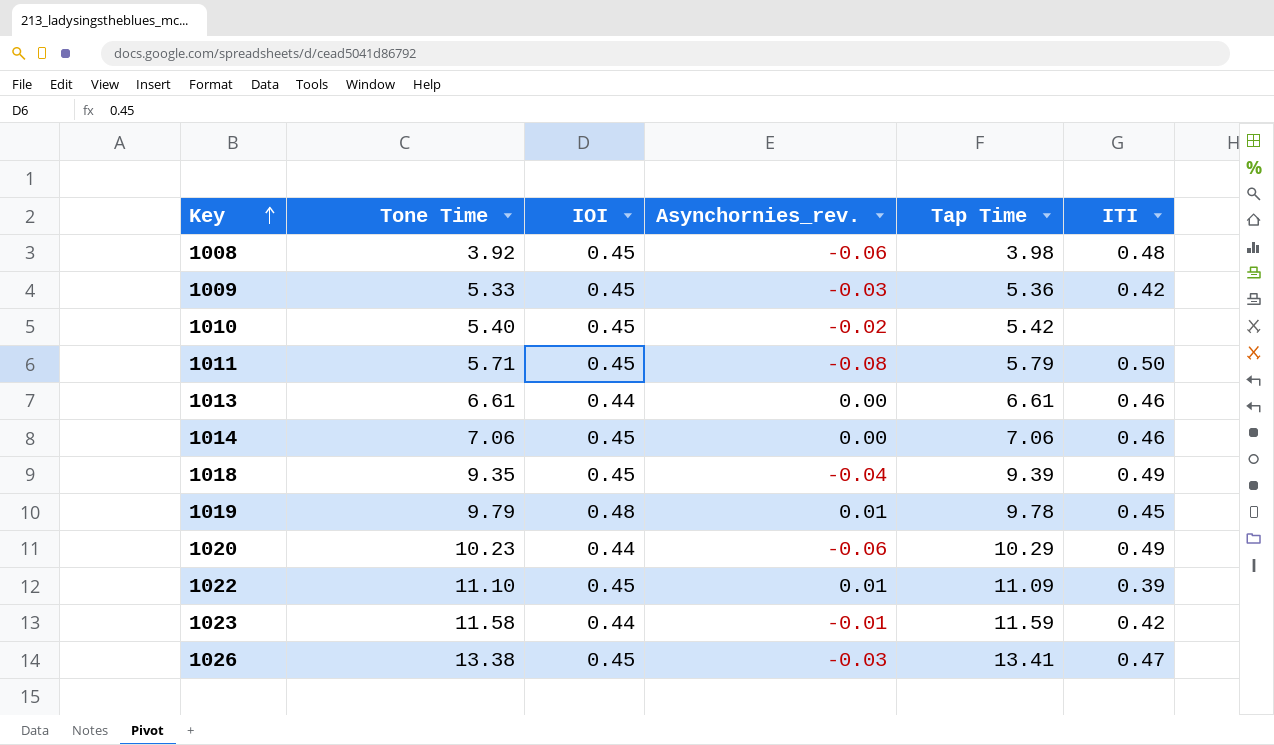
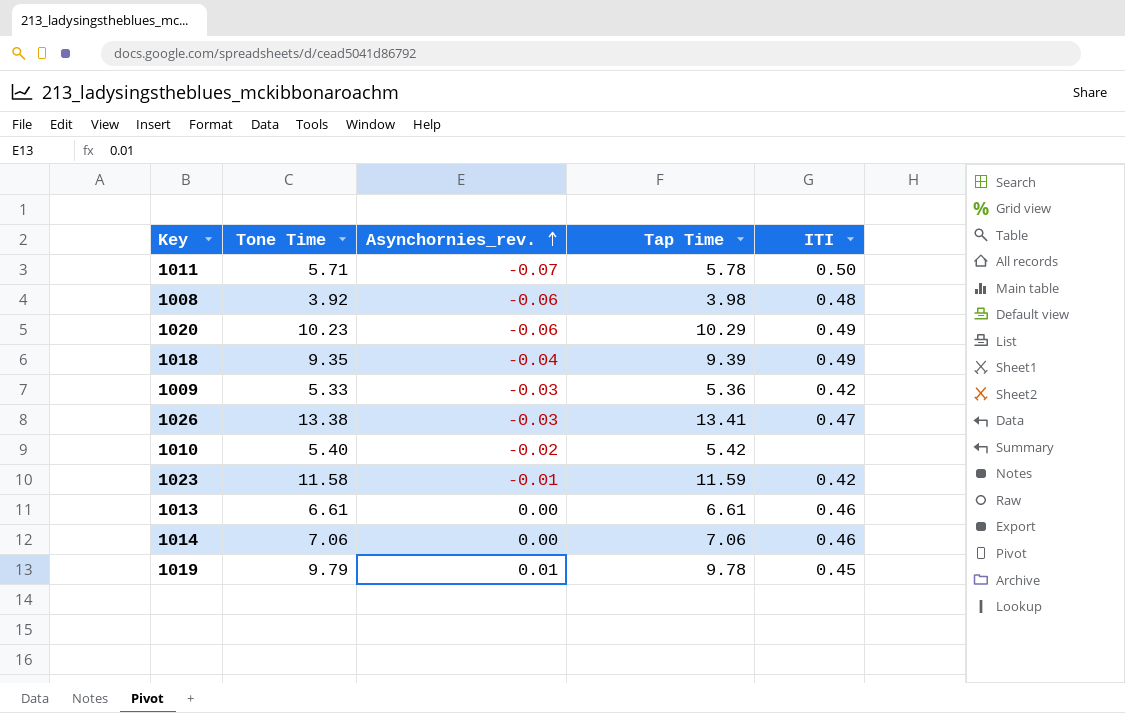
row order: Key ascending -> Asynchornies_rev. ascending
column IOI | position: 3 -> none
row 1022: 11.10 | 0.45 | 0.01 | 11.09 | 0.39 -> none
1011 | Asynchornies_rev.: -0.08 -> -0.07
1011 | Tap Time: 5.79 -> 5.78

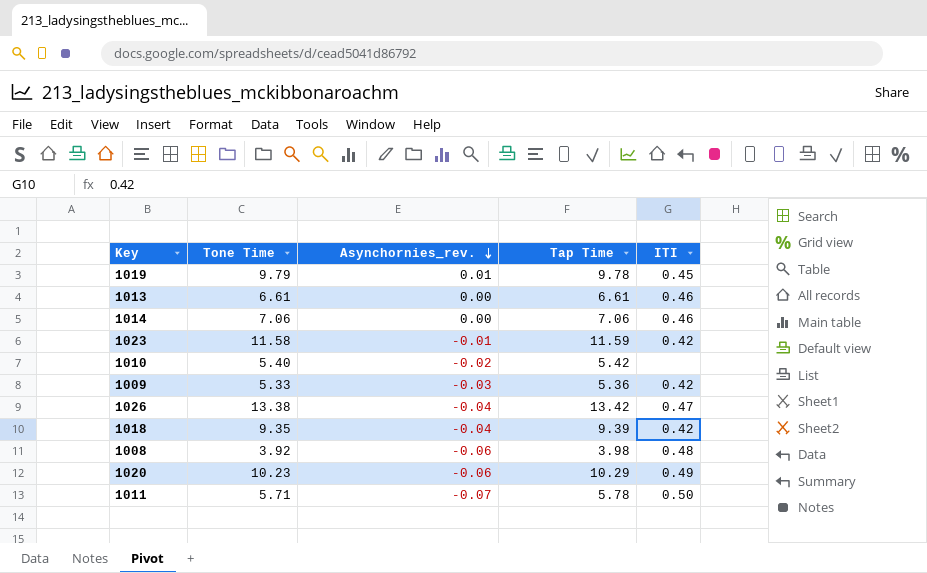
row order: Asynchornies_rev. ascending -> Asynchornies_rev. descending
1026 | Asynchornies_rev.: -0.03 -> -0.04
1026 | Tap Time: 13.41 -> 13.42
1018 | ITI: 0.49 -> 0.42

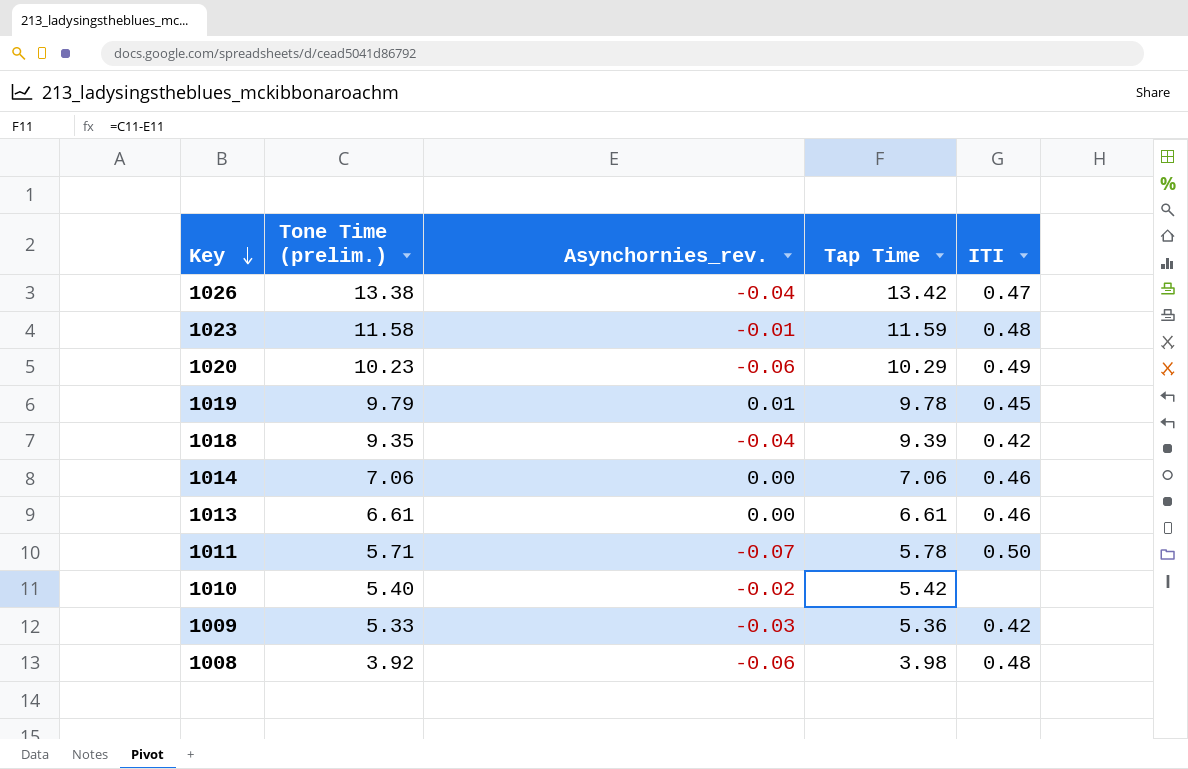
row order: Asynchornies_rev. descending -> Key descending
column name: Tone Time -> Tone Time (prelim.)
1023 | ITI: 0.42 -> 0.48

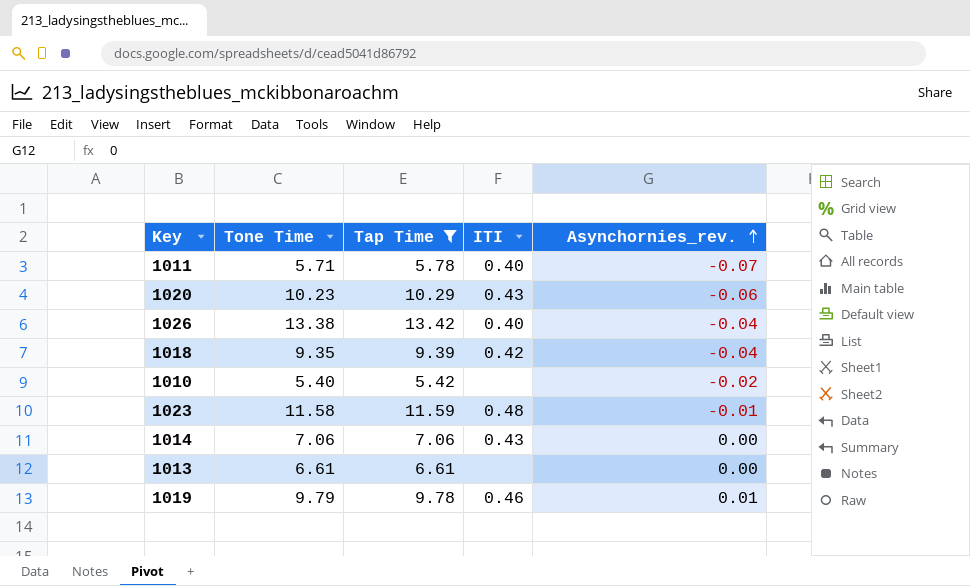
filter: none -> Tap Time >= 5.42
row order: Key descending -> Asynchornies_rev. ascending
column name: Tone Time (prelim.) -> Tone Time
column Asynchornies_rev. | position: 3 -> 5
1011 | ITI: 0.50 -> 0.40
1020 | ITI: 0.49 -> 0.43
1026 | ITI: 0.47 -> 0.40
1014 | ITI: 0.46 -> 0.43
1013 | ITI: 0.46 -> none
1019 | ITI: 0.45 -> 0.46

